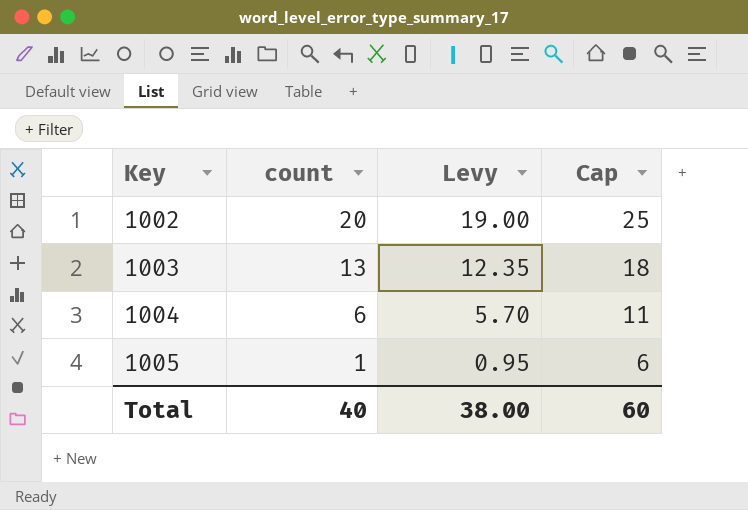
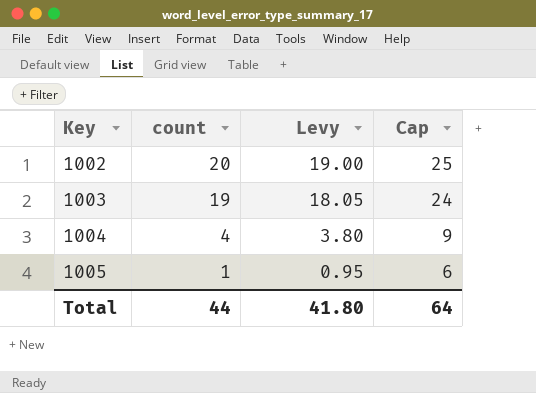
1003 | count: 13 -> 19
1003 | Levy: 12.35 -> 18.05
1003 | Cap: 18 -> 24
1004 | count: 6 -> 4
1004 | Levy: 5.70 -> 3.80
1004 | Cap: 11 -> 9
Total | count: 40 -> 44
Total | Levy: 38.00 -> 41.80
Total | Cap: 60 -> 64

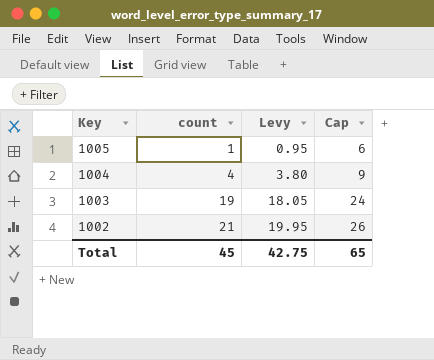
row order: Key ascending -> Key descending
1002 | count: 20 -> 21
1002 | Levy: 19.00 -> 19.95
1002 | Cap: 25 -> 26
Total | count: 44 -> 45
Total | Levy: 41.80 -> 42.75
Total | Cap: 64 -> 65

